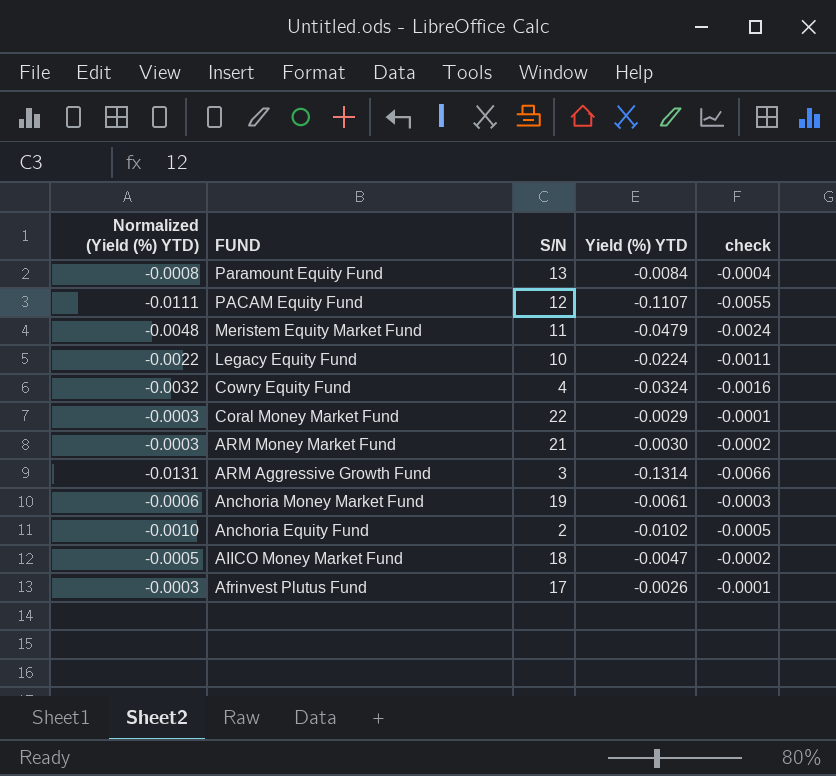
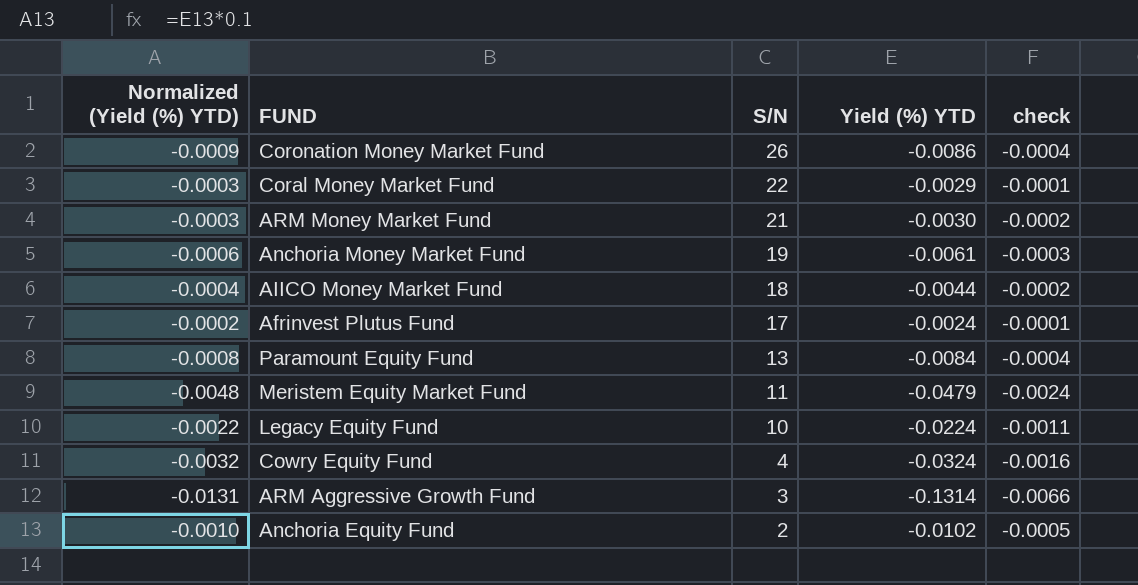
row order: FUND descending -> S/N descending
row PACAM Equity Fund: -0.0111 | 12 | -0.1107 | -0.0055 -> none
row Coronation Money Market Fund: none -> -0.0009 | 26 | -0.0086 | -0.0004
AIICO Money Market Fund | Normalized (Yield (%) YTD): -0.0005 -> -0.0004
AIICO Money Market Fund | Yield (%) YTD: -0.0047 -> -0.0044
Afrinvest Plutus Fund | Normalized (Yield (%) YTD): -0.0003 -> -0.0002
Afrinvest Plutus Fund | Yield (%) YTD: -0.0026 -> -0.0024

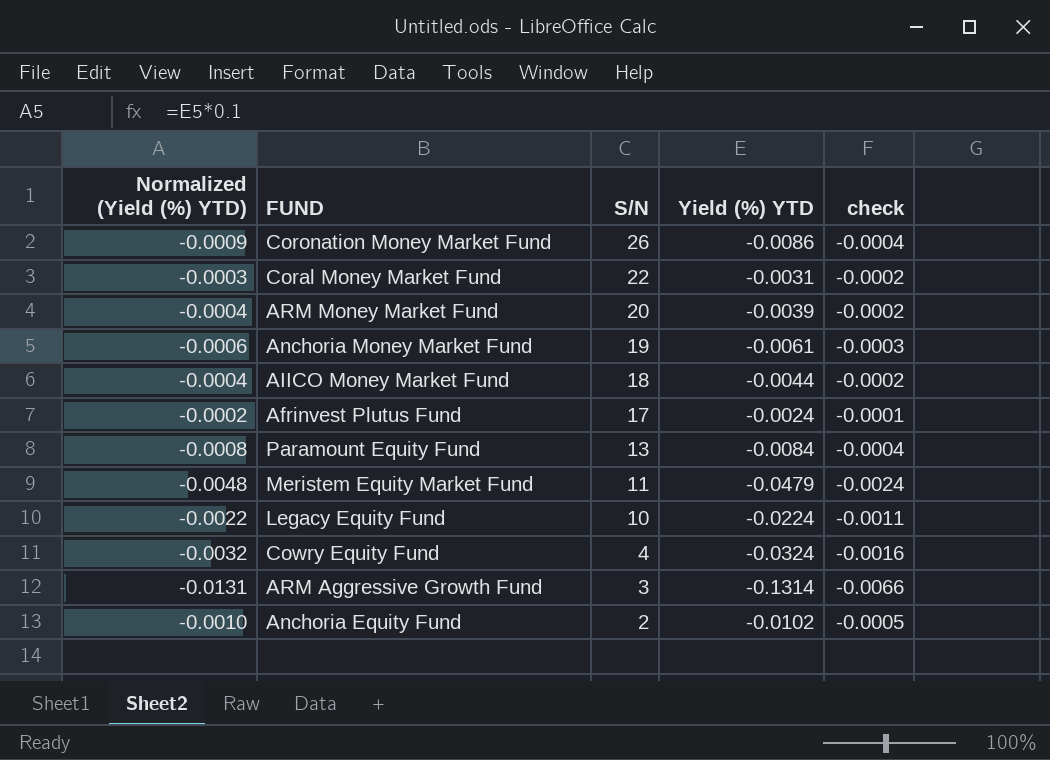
Coral Money Market Fund | Yield (%) YTD: -0.0029 -> -0.0031
Coral Money Market Fund | check: -0.0001 -> -0.0002
ARM Money Market Fund | Normalized (Yield (%) YTD): -0.0003 -> -0.0004
ARM Money Market Fund | S/N: 21 -> 20
ARM Money Market Fund | Yield (%) YTD: -0.0030 -> -0.0039

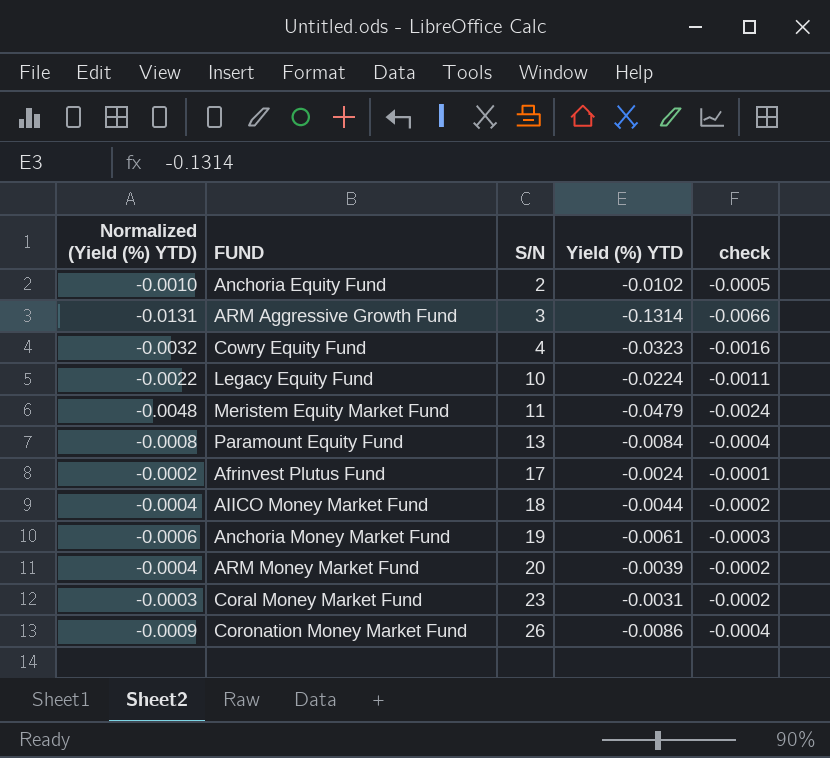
row order: S/N descending -> S/N ascending
Cowry Equity Fund | Yield (%) YTD: -0.0324 -> -0.0323
Coral Money Market Fund | S/N: 22 -> 23

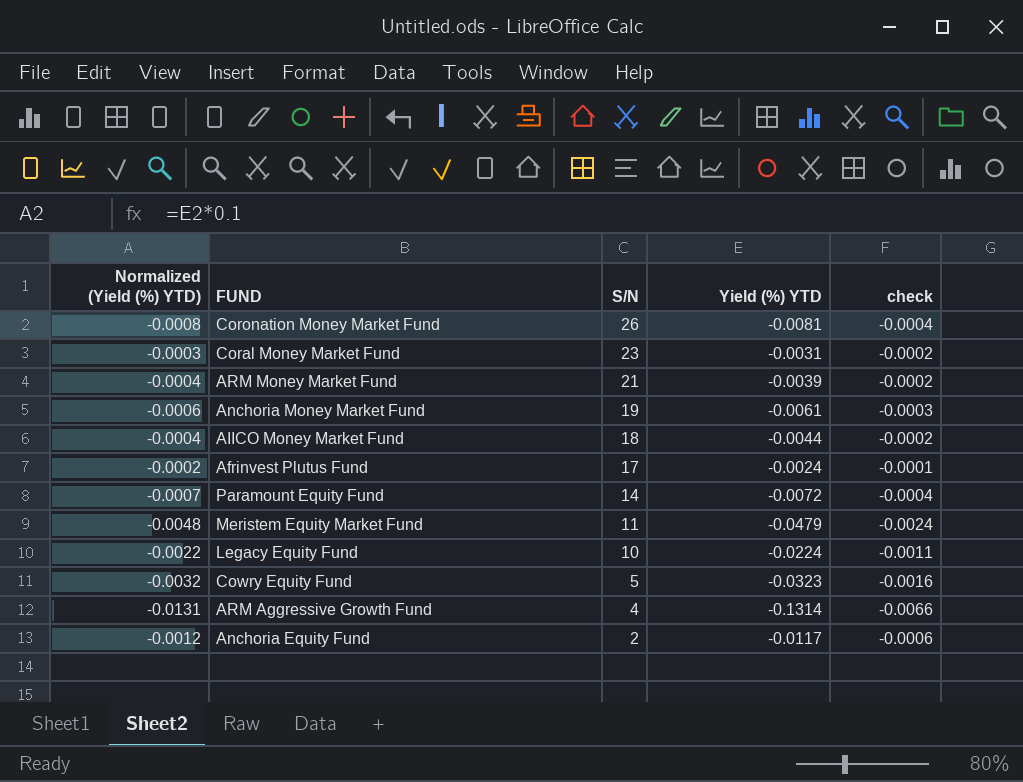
row order: S/N ascending -> S/N descending
Coronation Money Market Fund | Normalized (Yield (%) YTD): -0.0009 -> -0.0008
Coronation Money Market Fund | Yield (%) YTD: -0.0086 -> -0.0081
ARM Money Market Fund | S/N: 20 -> 21
Paramount Equity Fund | Normalized (Yield (%) YTD): -0.0008 -> -0.0007
Paramount Equity Fund | S/N: 13 -> 14
Paramount Equity Fund | Yield (%) YTD: -0.0084 -> -0.0072
Cowry Equity Fund | S/N: 4 -> 5
ARM Aggressive Growth Fund | S/N: 3 -> 4
Anchoria Equity Fund | Normalized (Yield (%) YTD): -0.0010 -> -0.0012
Anchoria Equity Fund | Yield (%) YTD: -0.0102 -> -0.0117
Anchoria Equity Fund | check: -0.0005 -> -0.0006

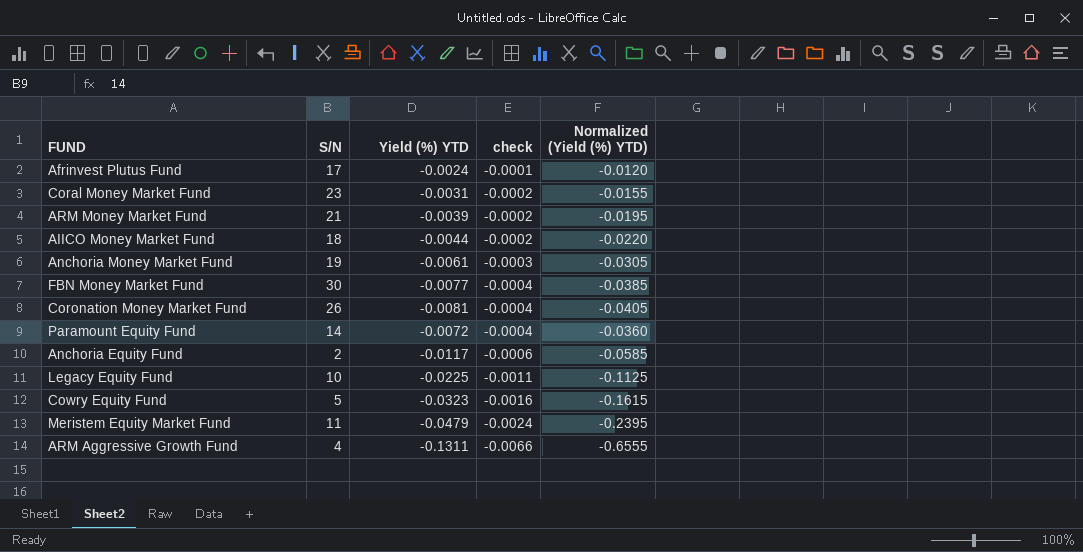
row order: S/N descending -> check descending
column Normalized (Yield (%) YTD) | formula: [Yield (%) YTD] * 0.1 -> [Yield (%) YTD] * 5
column Normalized (Yield (%) YTD) | position: 1 -> 5
row FBN Money Market Fund: none -> 30 | -0.0077 | -0.0004 | -0.0385
Legacy Equity Fund | Yield (%) YTD: -0.0224 -> -0.0225
ARM Aggressive Growth Fund | Yield (%) YTD: -0.1314 -> -0.1311

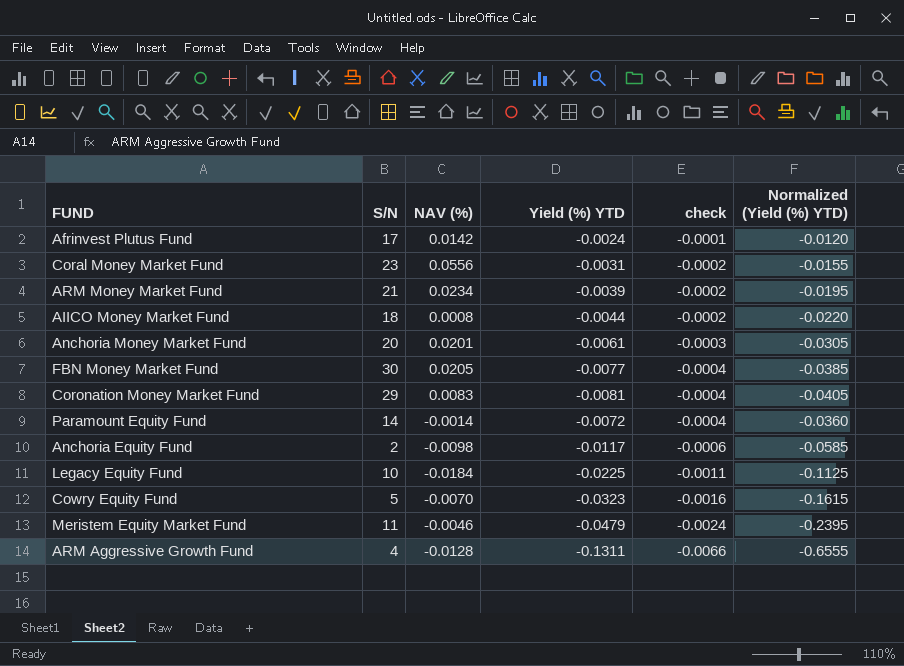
column NAV (%) | position: none -> 3
Anchoria Money Market Fund | S/N: 19 -> 20
Coronation Money Market Fund | S/N: 26 -> 29

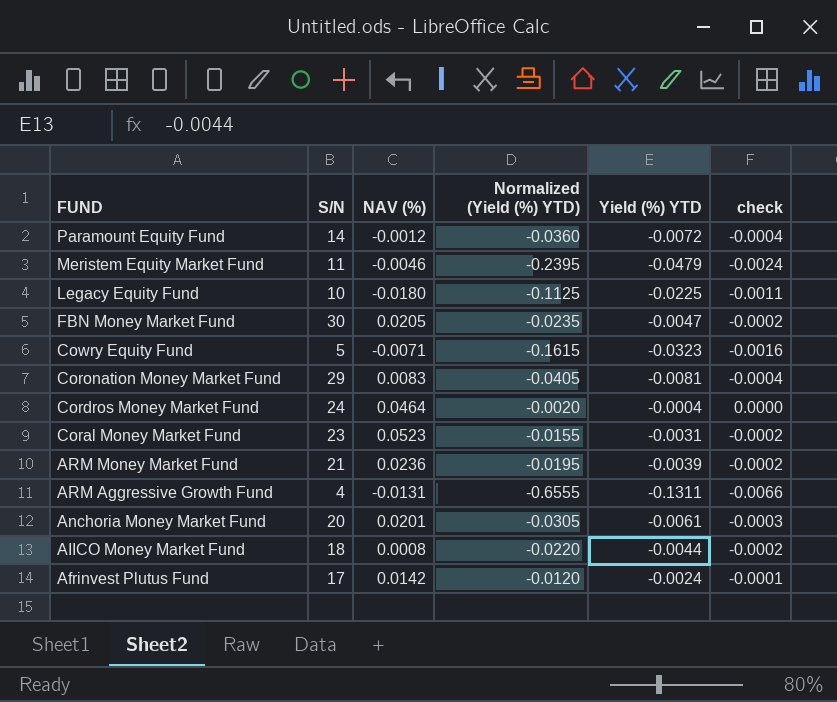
row order: check descending -> FUND descending
column Normalized (Yield (%) YTD) | position: 6 -> 4
row Anchoria Equity Fund: 2 | -0.0098 | -0.0117 | -0.0006 | -0.0585 -> none
Paramount Equity Fund | NAV (%): -0.0014 -> -0.0012
Legacy Equity Fund | NAV (%): -0.0184 -> -0.0180
FBN Money Market Fund | Normalized (Yield (%) YTD): -0.0385 -> -0.0235
FBN Money Market Fund | Yield (%) YTD: -0.0077 -> -0.0047
FBN Money Market Fund | check: -0.0004 -> -0.0002
Cowry Equity Fund | NAV (%): -0.0070 -> -0.0071
row Cordros Money Market Fund: none -> 24 | 0.0464 | -0.0020 | -0.0004 | 0.0000
Coral Money Market Fund | NAV (%): 0.0556 -> 0.0523
ARM Money Market Fund | NAV (%): 0.0234 -> 0.0236
ARM Aggressive Growth Fund | NAV (%): -0.0128 -> -0.0131

